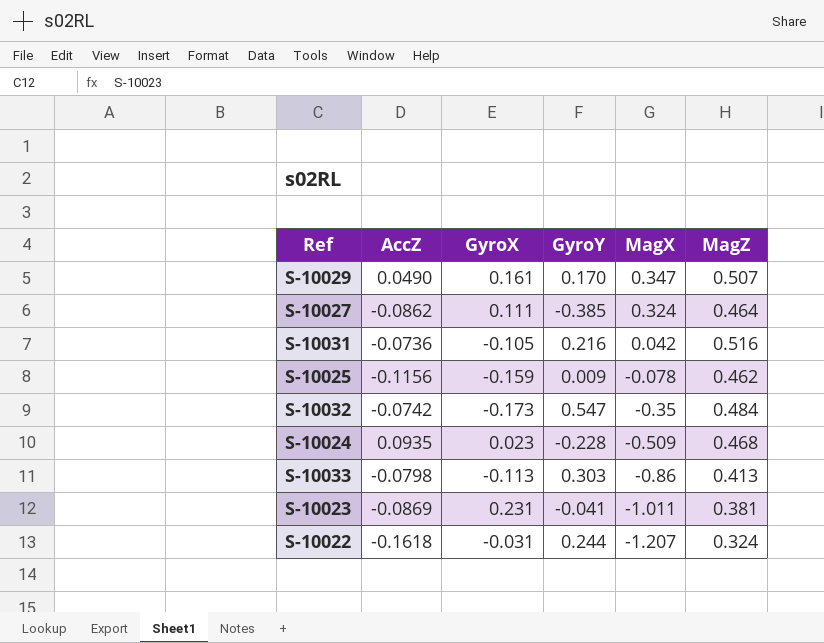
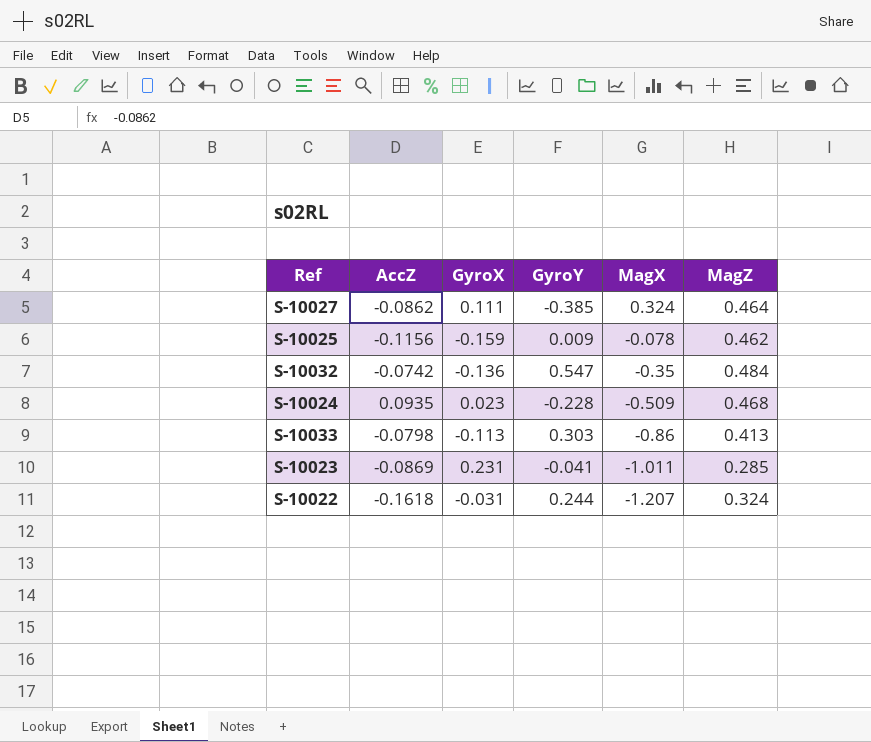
row S-10029: 0.0490 | 0.161 | 0.170 | 0.347 | 0.507 -> none
row S-10031: -0.0736 | -0.105 | 0.216 | 0.042 | 0.516 -> none
S-10032 | GyroX: -0.173 -> -0.136
S-10023 | MagZ: 0.381 -> 0.285

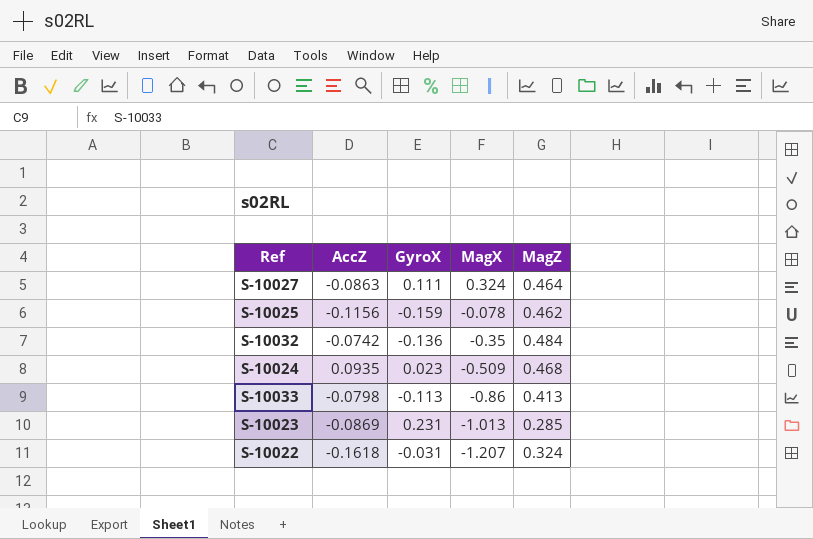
column GyroY | position: 4 -> none
S-10027 | AccZ: -0.0862 -> -0.0863
S-10023 | MagX: -1.011 -> -1.013

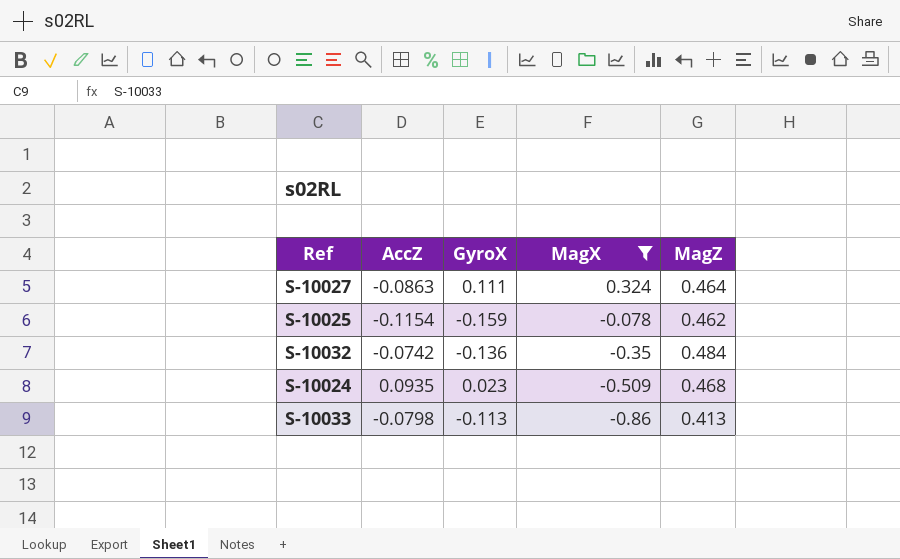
filter: none -> MagX >= -0.86
S-10025 | AccZ: -0.1156 -> -0.1154

